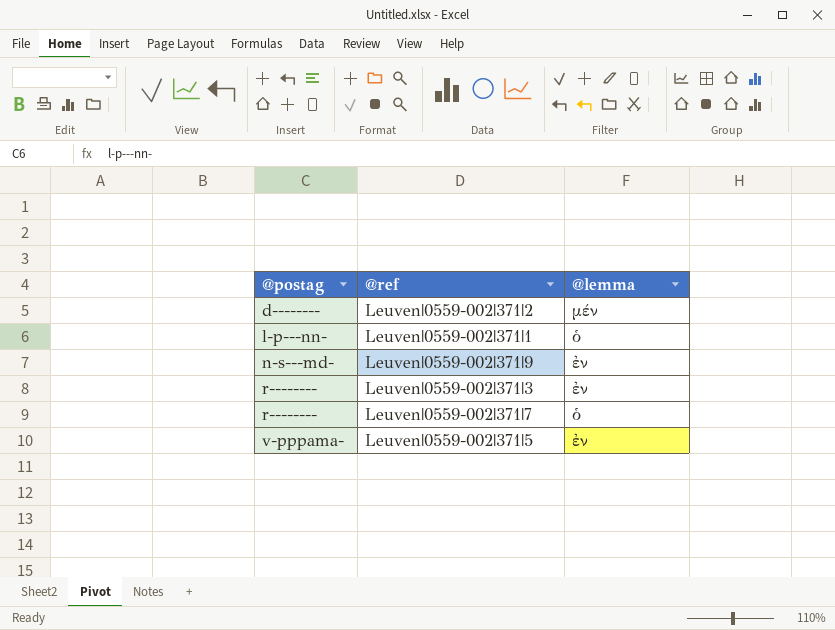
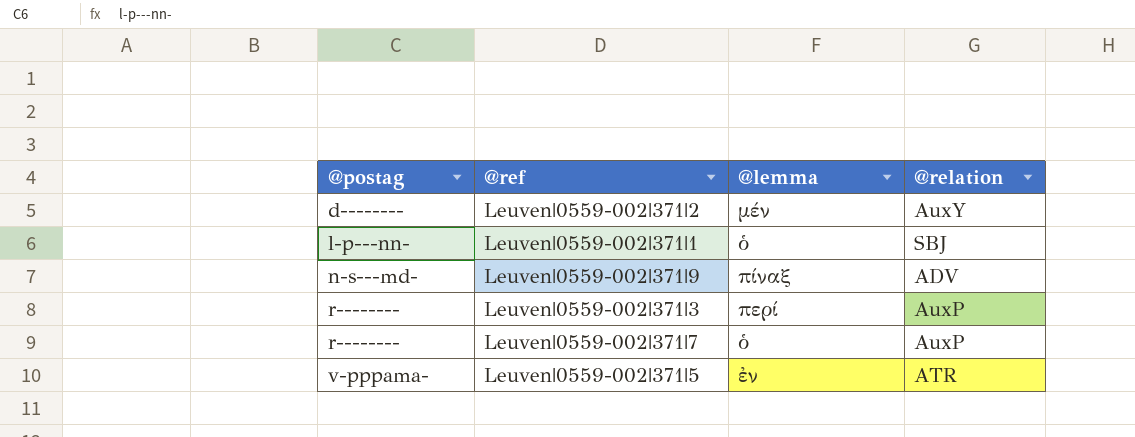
column @relation | position: none -> 4
Leuven|0559-002|371|9 | @lemma: ἐν -> πίναξ
Leuven|0559-002|371|3 | @lemma: ἐν -> περί

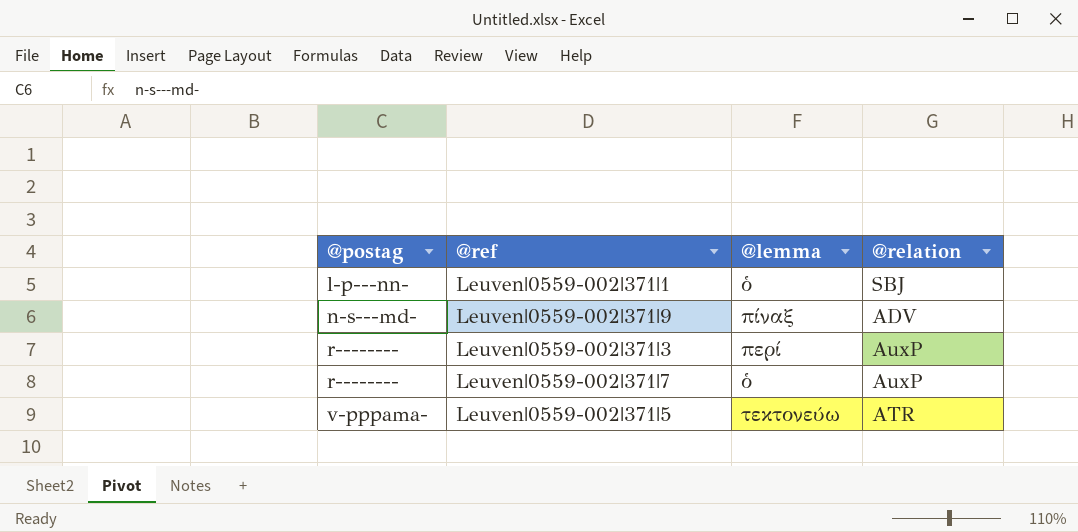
row Leuven|0559-002|371|2: d-------- | μέν | AuxY -> none
Leuven|0559-002|371|5 | @lemma: ἐν -> τεκτονεύω

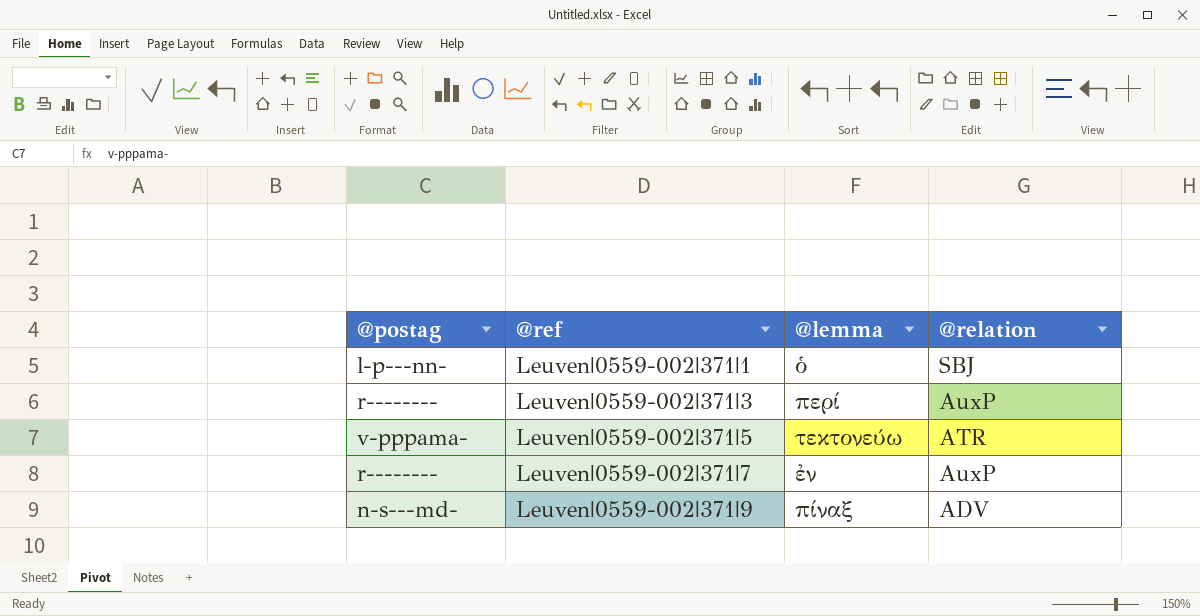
row order: @postag ascending -> @ref ascending
Leuven|0559-002|371|7 | @lemma: ὁ -> ἐν

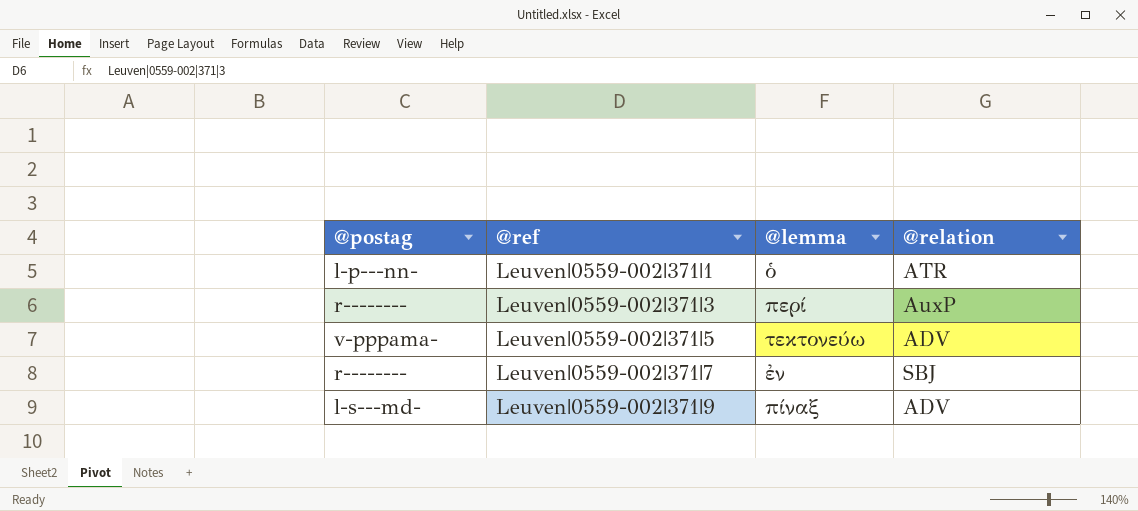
Leuven|0559-002|371|1 | @relation: SBJ -> ATR
Leuven|0559-002|371|5 | @relation: ATR -> ADV
Leuven|0559-002|371|7 | @relation: AuxP -> SBJ
Leuven|0559-002|371|9 | @postag: n-s---md- -> l-s---md-

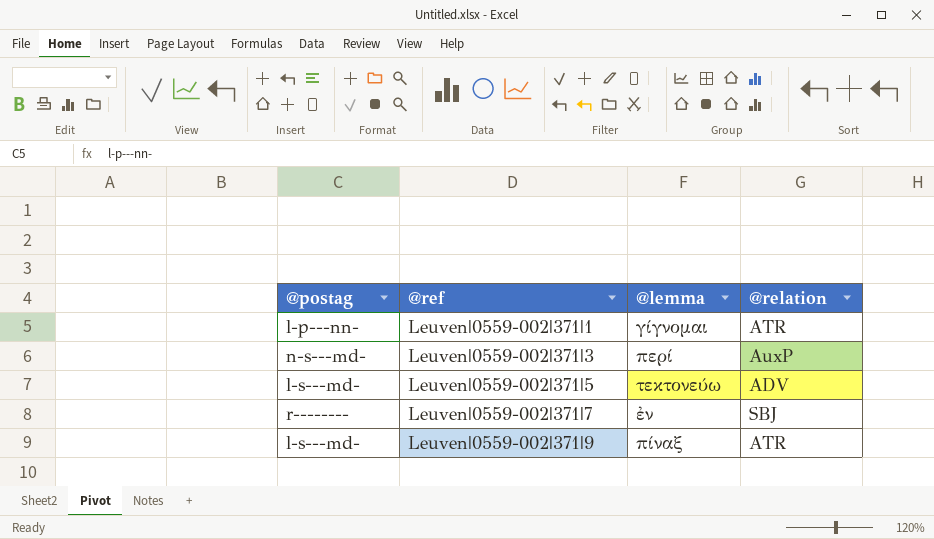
Leuven|0559-002|371|1 | @lemma: ὁ -> γίγνομαι
Leuven|0559-002|371|3 | @postag: r-------- -> n-s---md-
Leuven|0559-002|371|5 | @postag: v-pppama- -> l-s---md-
Leuven|0559-002|371|9 | @relation: ADV -> ATR

